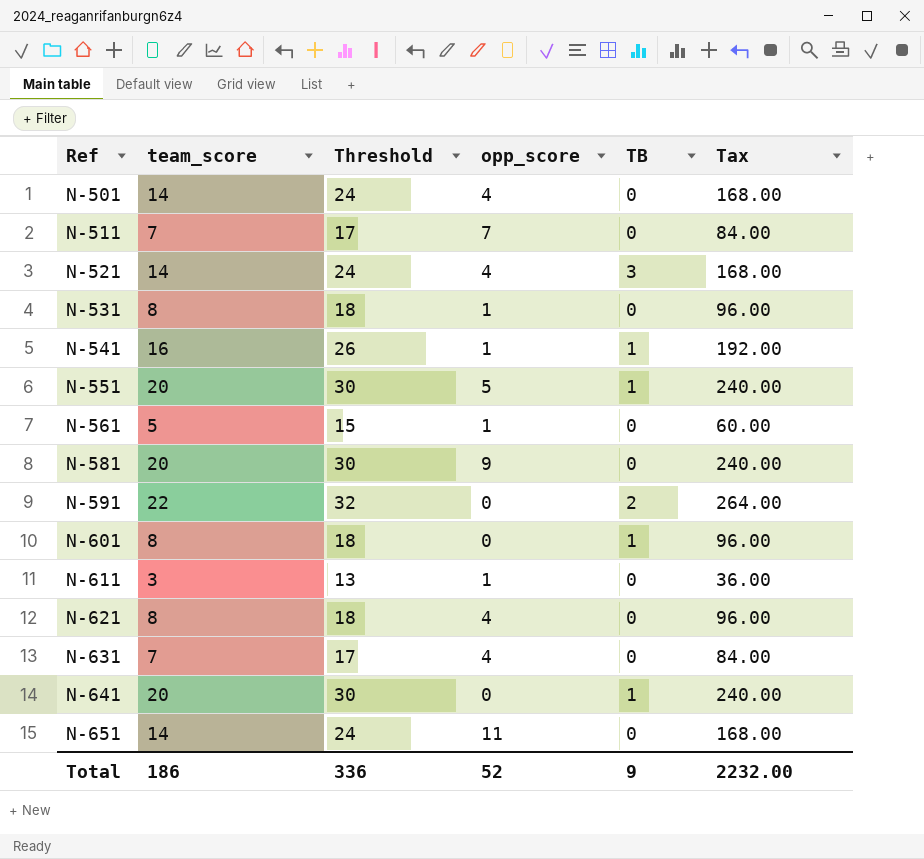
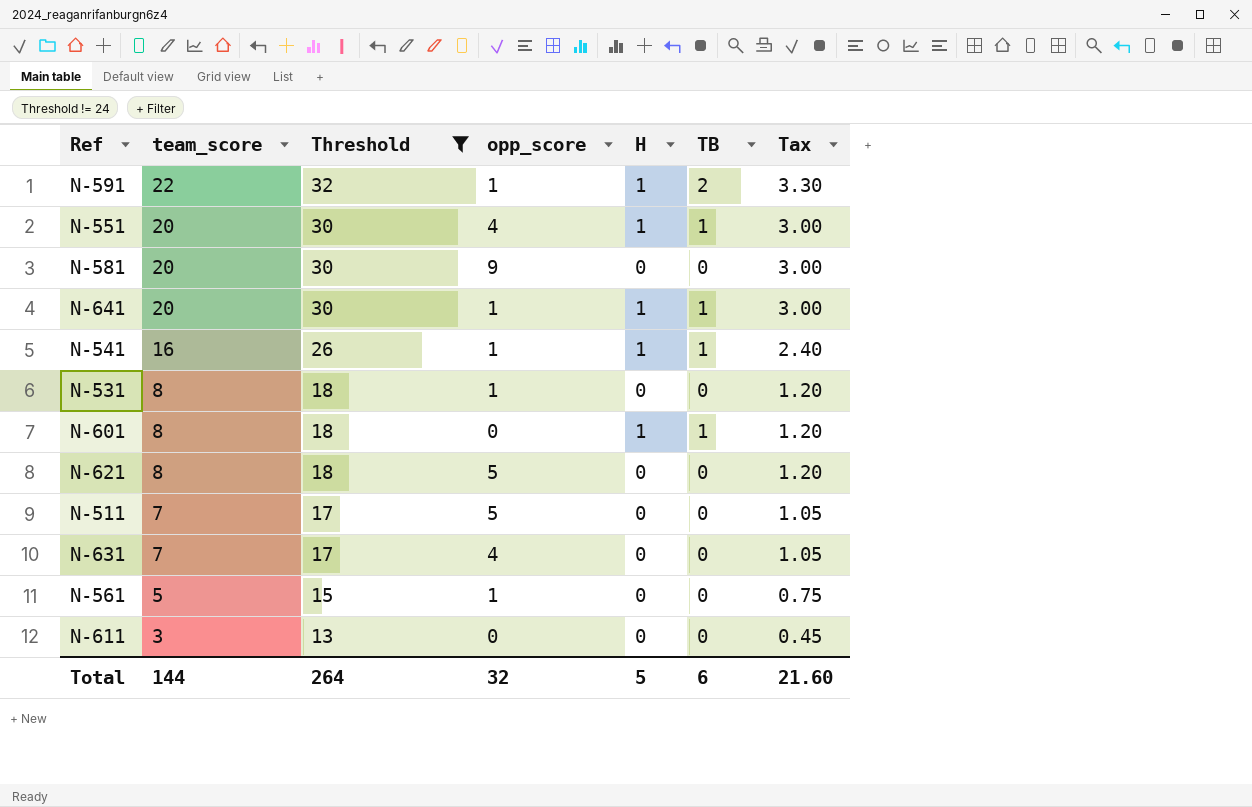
filter: none -> Threshold != 24
row order: Ref ascending -> team_score descending
column H | position: none -> 5
column Tax | formula: [team_score] * 12 -> [team_score] * 0.15
N-591 | opp_score: 0 -> 1
N-551 | opp_score: 5 -> 4
N-641 | opp_score: 0 -> 1
N-621 | opp_score: 4 -> 5
N-511 | opp_score: 7 -> 5
N-611 | opp_score: 1 -> 0
Total | team_score: 186 -> 144
Total | Threshold: 336 -> 264
Total | opp_score: 52 -> 32
Total | TB: 9 -> 6
Total | Tax: 2232.00 -> 21.60

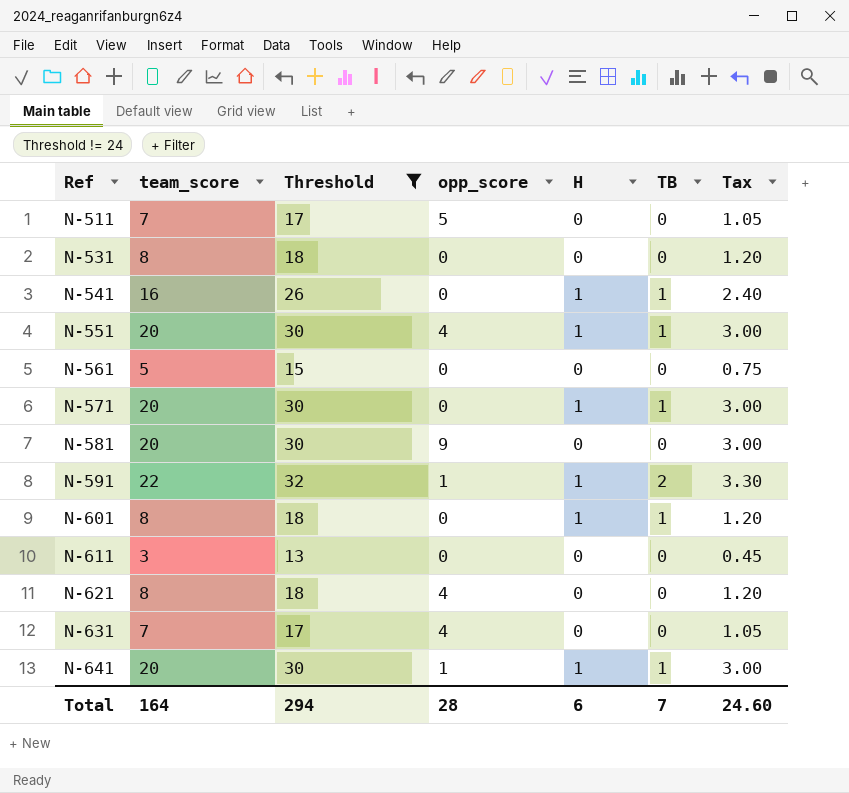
row order: team_score descending -> Ref ascending
N-531 | opp_score: 1 -> 0
N-541 | opp_score: 1 -> 0
N-561 | opp_score: 1 -> 0
row N-571: none -> 20 | 30 | 0 | 1 | 1 | 3.00
N-621 | opp_score: 5 -> 4
Total | team_score: 144 -> 164
Total | Threshold: 264 -> 294
Total | opp_score: 32 -> 28
Total | H: 5 -> 6
Total | TB: 6 -> 7
Total | Tax: 21.60 -> 24.60

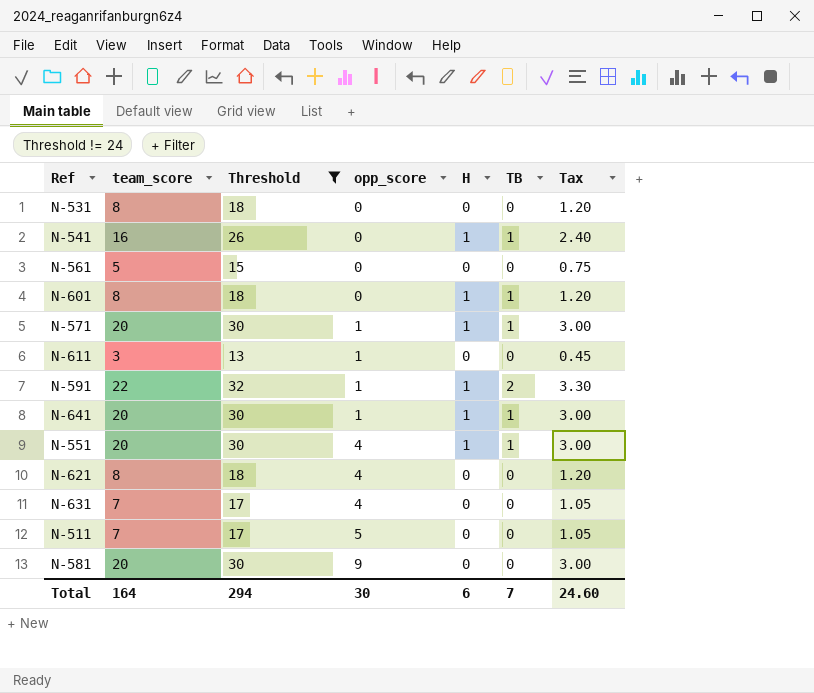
row order: Ref ascending -> opp_score ascending
N-571 | opp_score: 0 -> 1
N-611 | opp_score: 0 -> 1
Total | opp_score: 28 -> 30

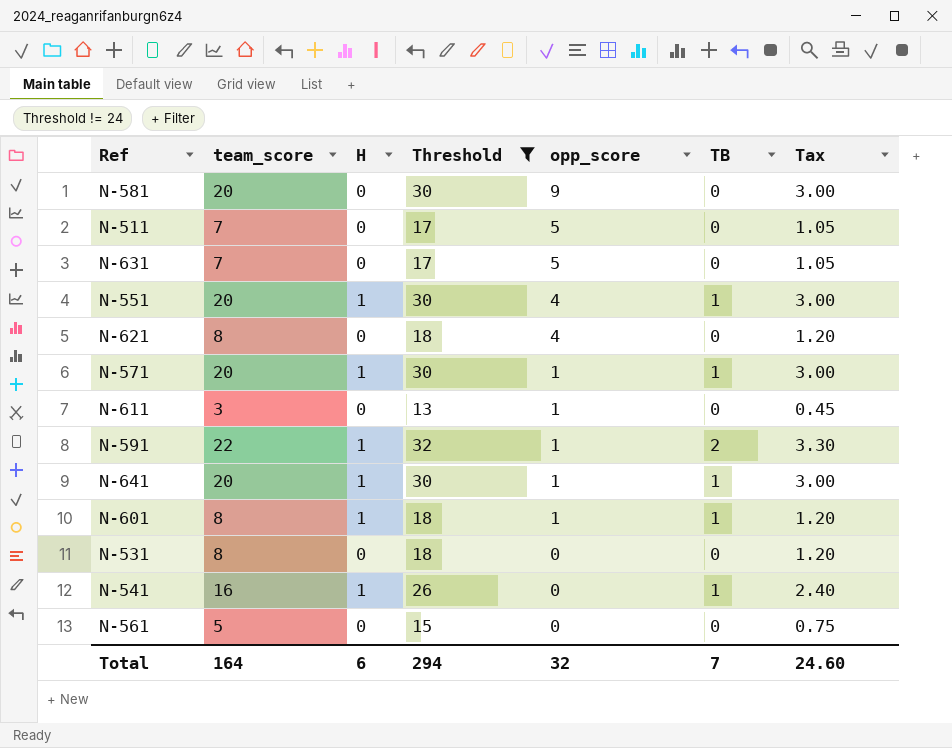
row order: opp_score ascending -> opp_score descending
column H | position: 5 -> 3
N-631 | opp_score: 4 -> 5
N-601 | opp_score: 0 -> 1
Total | opp_score: 30 -> 32

